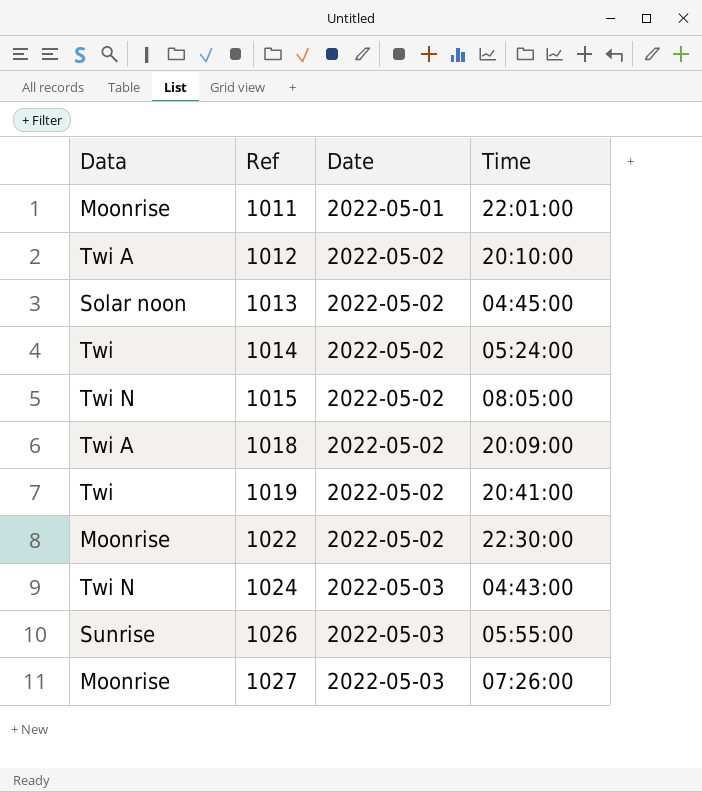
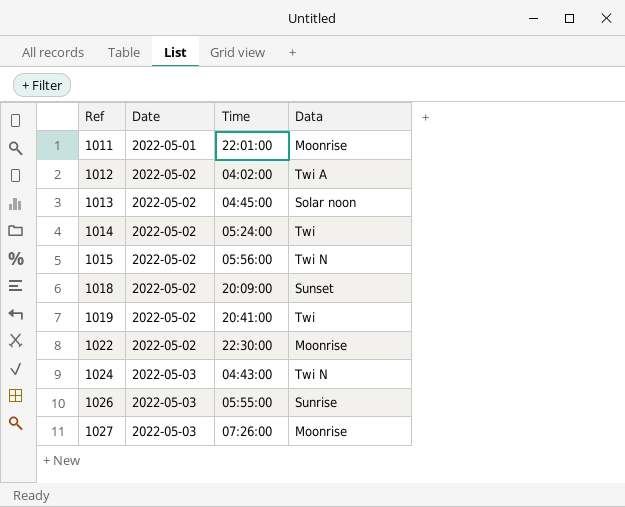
column Data | position: 1 -> 4
1012 | Time: 20:10:00 -> 04:02:00
1015 | Time: 08:05:00 -> 05:56:00
1018 | Data: Twi A -> Sunset

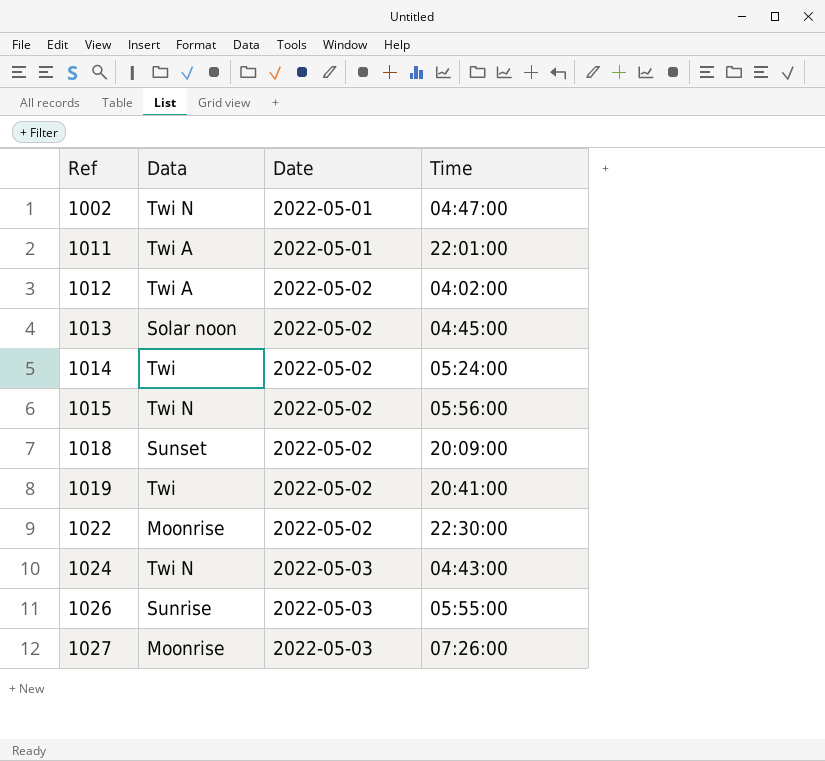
column Data | position: 4 -> 2
row 1002: none -> Twi N | 2022-05-01 | 04:47:00
1011 | Data: Moonrise -> Twi A

